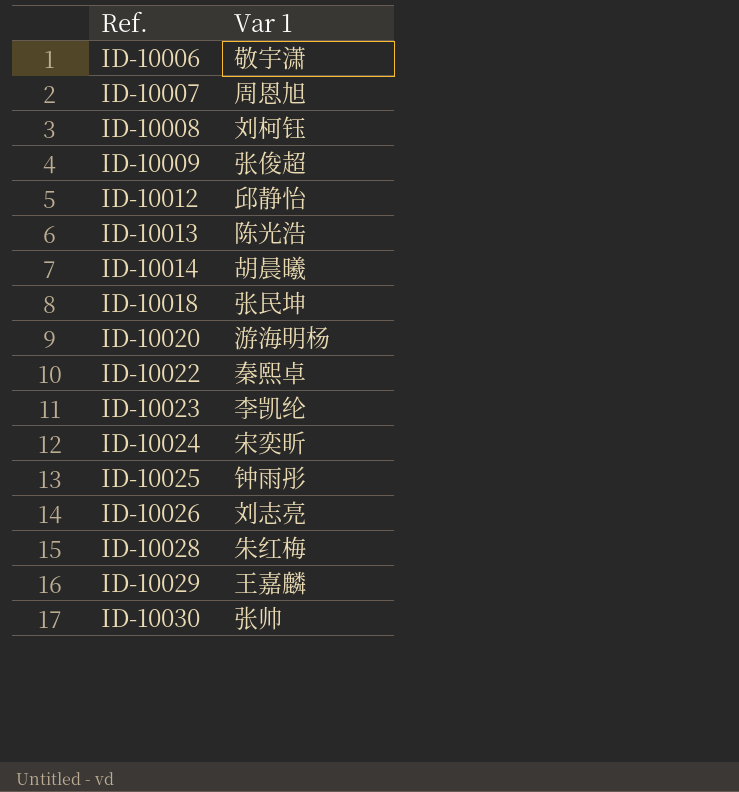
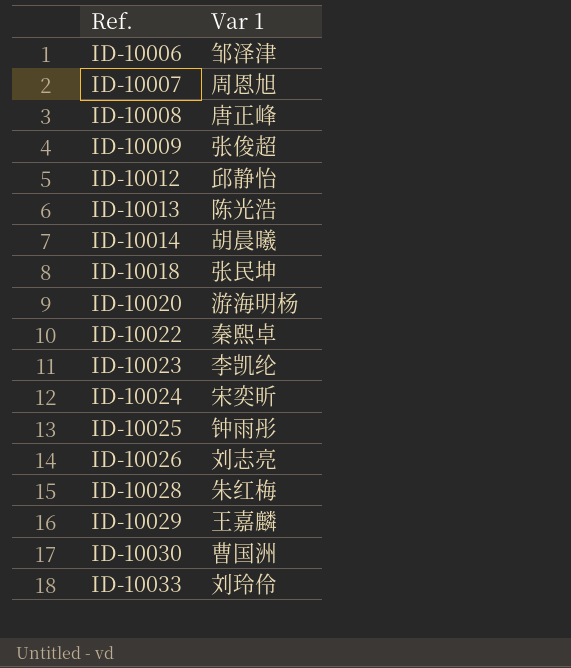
ID-10006 | Var 1: 敬宇潇 -> 邹泽津
ID-10008 | Var 1: 刘柯钰 -> 唐正峰
ID-10030 | Var 1: 张帅 -> 曹国洲
row ID-10033: none -> 刘玲伶

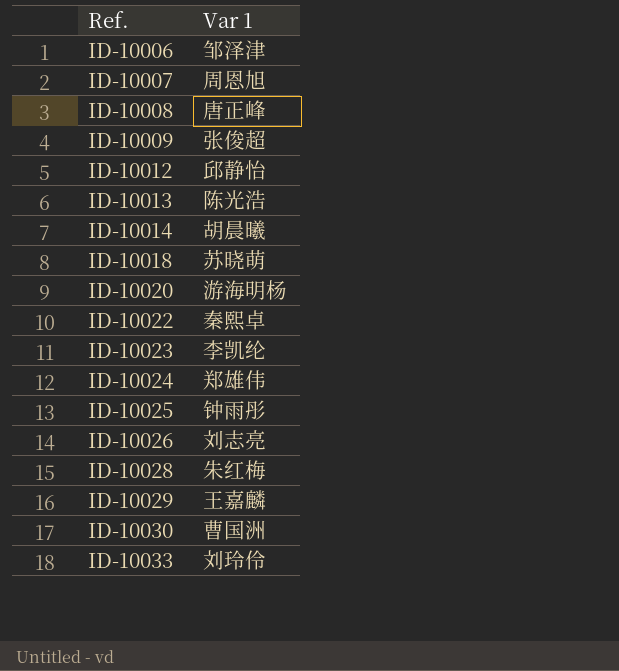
ID-10018 | Var 1: 张民坤 -> 苏晓萌
ID-10024 | Var 1: 宋奕昕 -> 郑雄伟

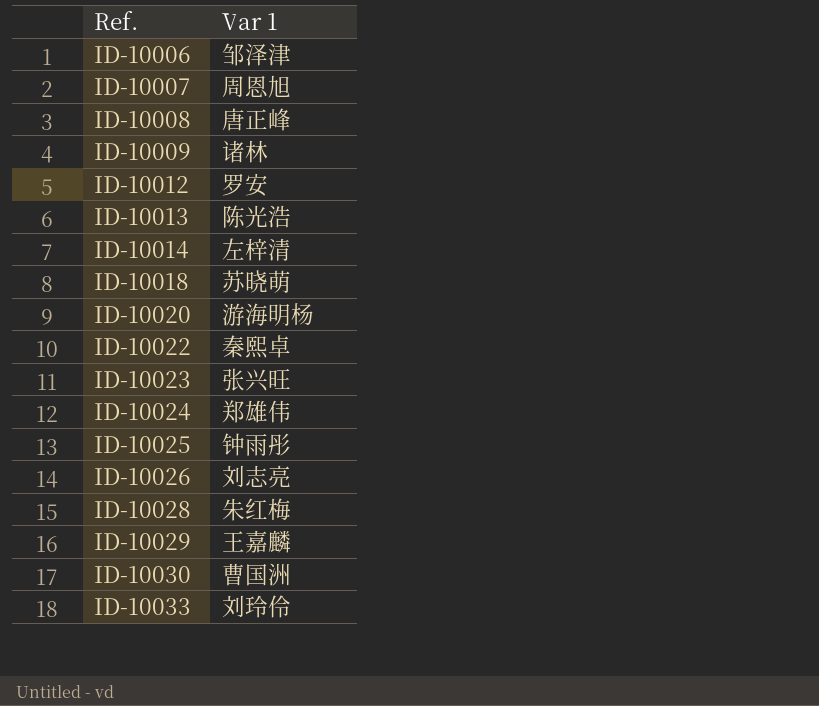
ID-10009 | Var 1: 张俊超 -> 诸林
ID-10012 | Var 1: 邱静怡 -> 罗安
ID-10014 | Var 1: 胡晨曦 -> 左梓清
ID-10023 | Var 1: 李凯纶 -> 张兴旺

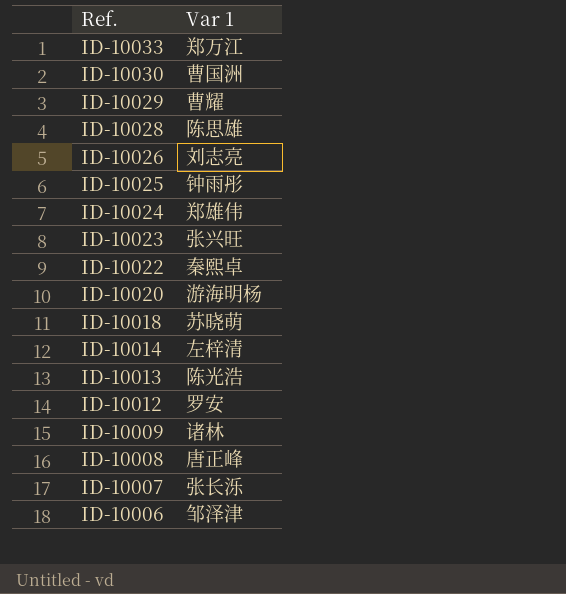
row order: Ref. ascending -> Ref. descending
ID-10033 | Var 1: 刘玲伶 -> 郑万江
ID-10029 | Var 1: 王嘉麟 -> 曹耀
ID-10028 | Var 1: 朱红梅 -> 陈思雄
ID-10007 | Var 1: 周恩旭 -> 张长泺

